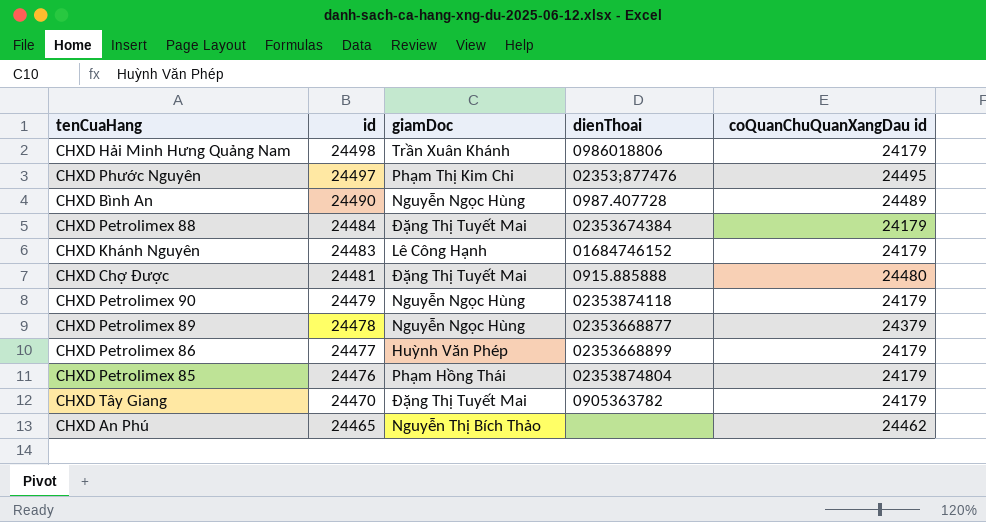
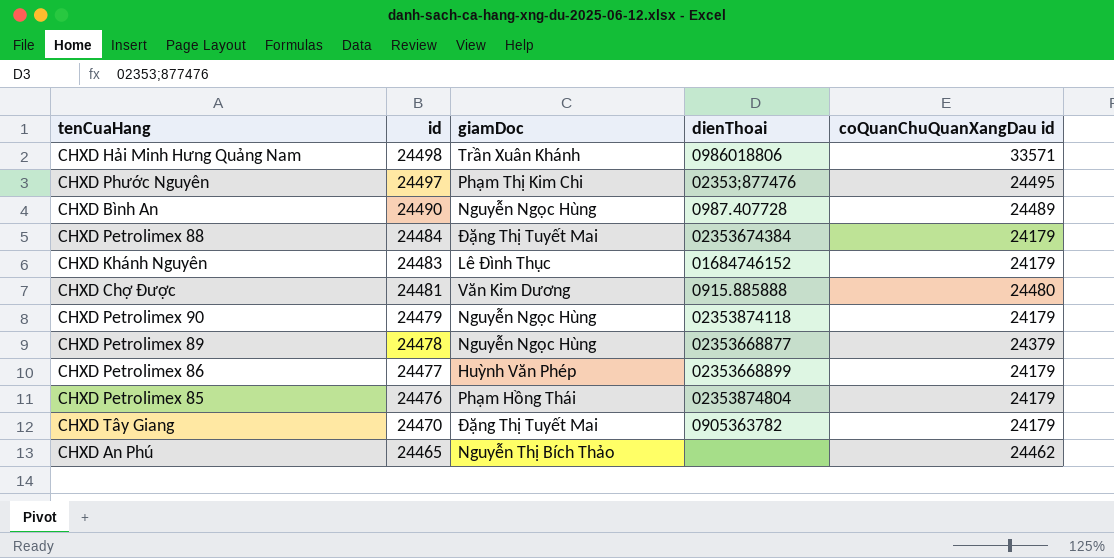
CHXD Hải Minh Hưng Quảng Nam | coQuanChuQuanXangDau id: 24179 -> 33571
CHXD Khánh Nguyên | giamDoc: Lê Công Hạnh -> Lê Đình Thục
CHXD Chợ Được | giamDoc: Đặng Thị Tuyết Mai -> Văn Kim Dương

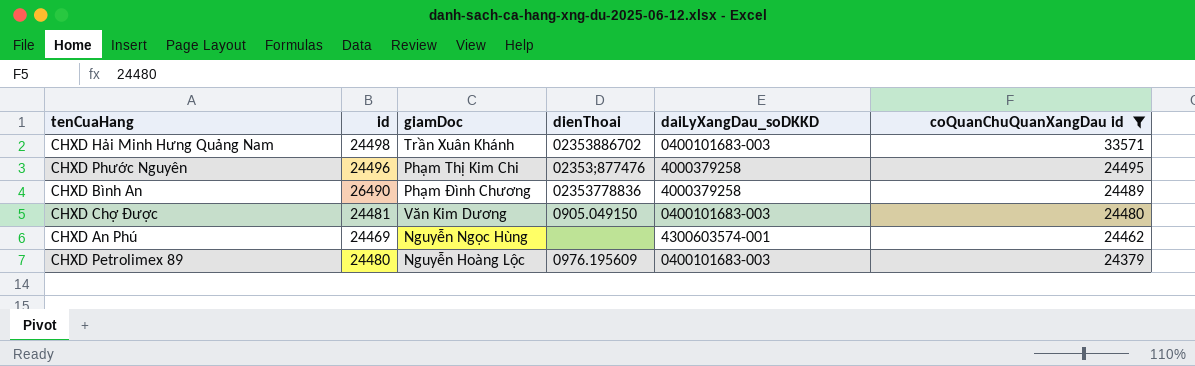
filter: none -> coQuanChuQuanXangDau id != 24179
row order: id descending -> coQuanChuQuanXangDau id descending
column daiLyXangDau_soDKKD | position: none -> 5
CHXD Hải Minh Hưng Quảng Nam | dienThoai: 0986018806 -> 02353886702
CHXD Phước Nguyên | id: 24497 -> 24496
CHXD Bình An | id: 24490 -> 26490
CHXD Bình An | giamDoc: Nguyễn Ngọc Hùng -> Phạm Đình Chương
CHXD Bình An | dienThoai: 0987.407728 -> 02353778836
CHXD Chợ Được | dienThoai: 0915.885888 -> 0905.049150
CHXD An Phú | id: 24465 -> 24469
CHXD An Phú | giamDoc: Nguyễn Thị Bích Thảo -> Nguyễn Ngọc Hùng
CHXD Petrolimex 89 | id: 24478 -> 24480
CHXD Petrolimex 89 | giamDoc: Nguyễn Ngọc Hùng -> Nguyễn Hoàng Lộc
CHXD Petrolimex 89 | dienThoai: 02353668877 -> 0976.195609

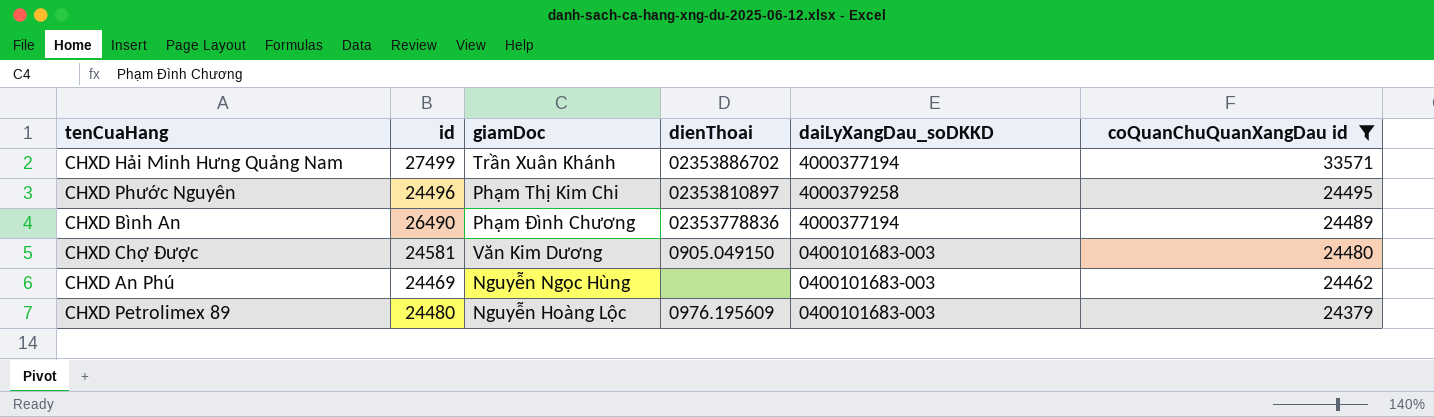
CHXD Hải Minh Hưng Quảng Nam | id: 24498 -> 27499
CHXD Hải Minh Hưng Quảng Nam | daiLyXangDau_soDKKD: 0400101683-003 -> 4000377194
CHXD Phước Nguyên | dienThoai: 02353;877476 -> 02353810897
CHXD Bình An | daiLyXangDau_soDKKD: 4000379258 -> 4000377194
CHXD Chợ Được | id: 24481 -> 24581
CHXD An Phú | daiLyXangDau_soDKKD: 4300603574-001 -> 0400101683-003

